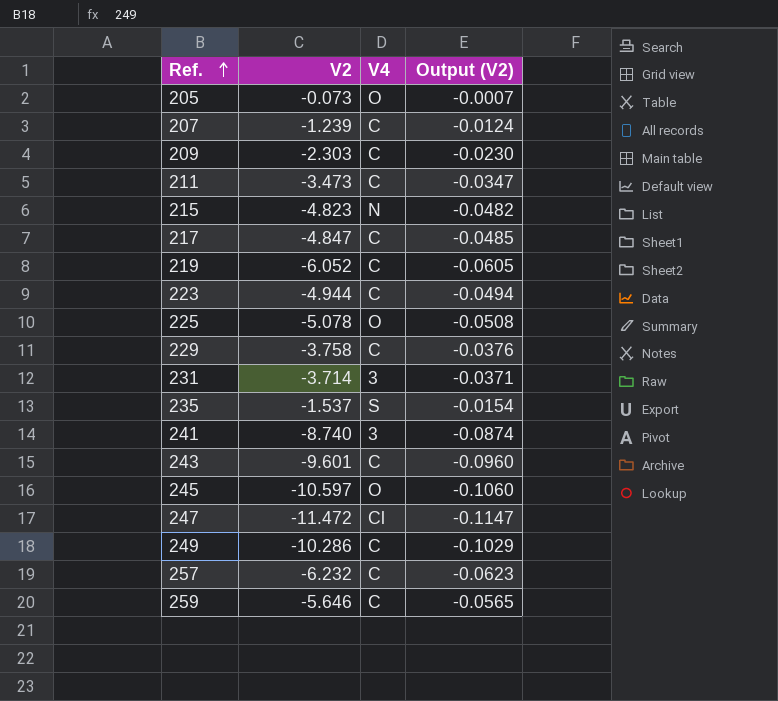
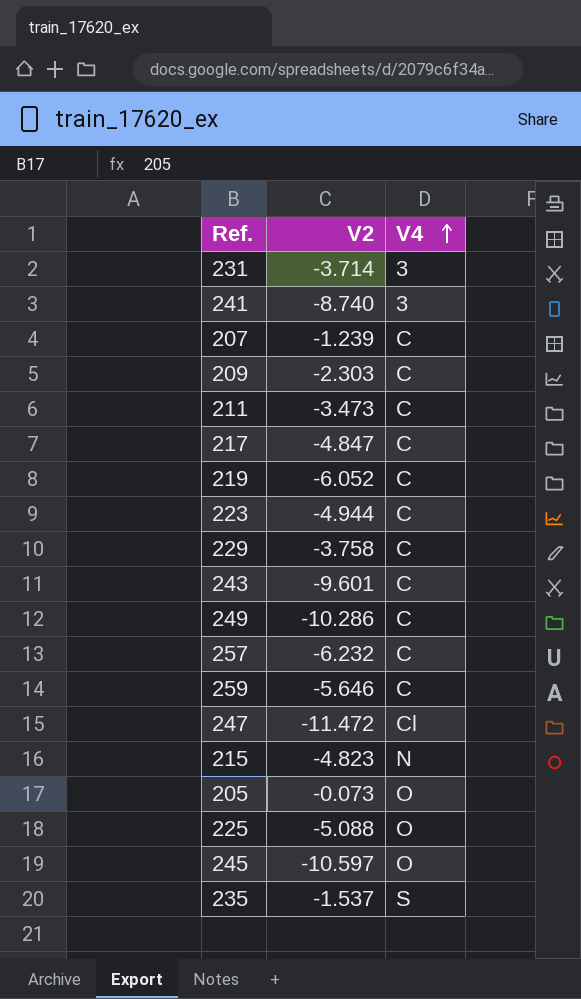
row order: Ref. ascending -> V4 ascending
column Output (V2) | formula: [V2] * 0.01 -> none
225 | V2: -5.078 -> -5.088

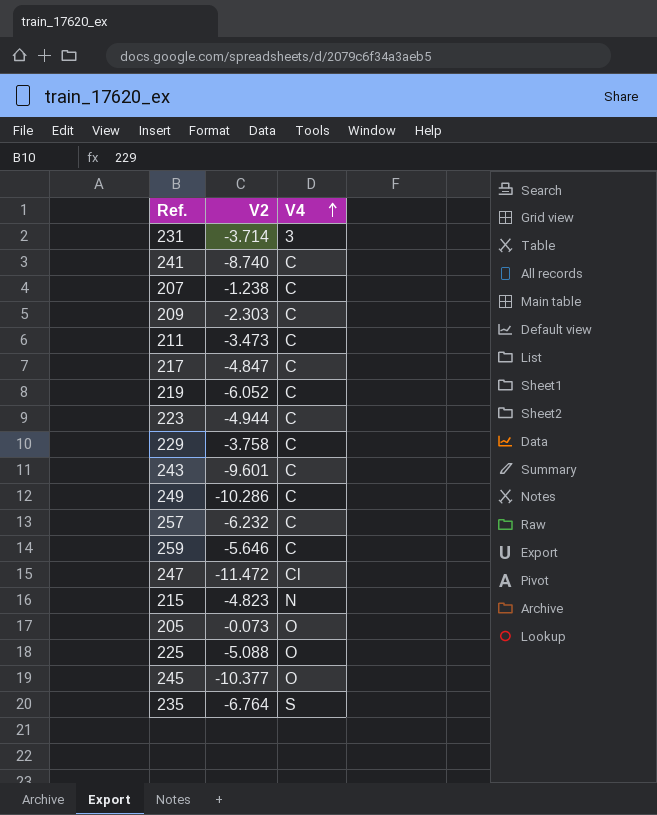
241 | V4: 3 -> C
207 | V2: -1.239 -> -1.238
245 | V2: -10.597 -> -10.377
235 | V2: -1.537 -> -6.764

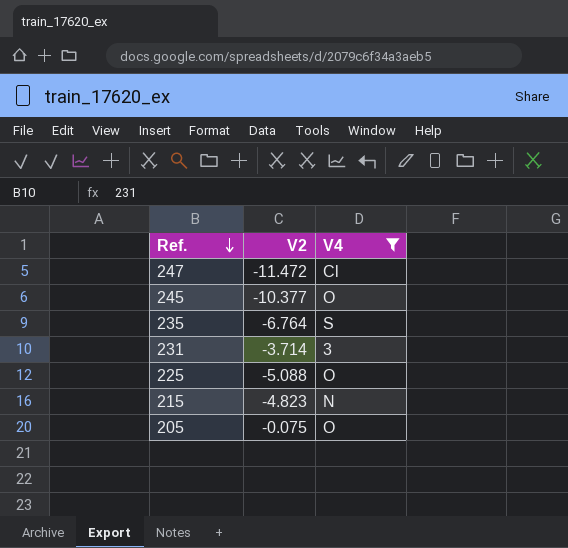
filter: none -> V4 != C
row order: V4 ascending -> Ref. descending
205 | V2: -0.073 -> -0.075

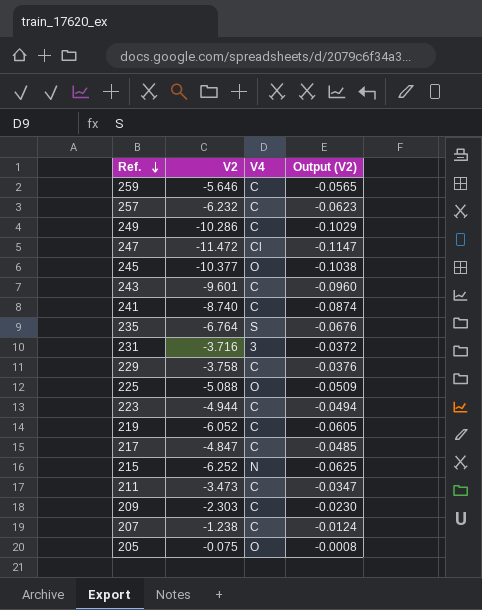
filter: V4 != C -> none
column Output (V2) | formula: none -> [V2] * 0.01
231 | V2: -3.714 -> -3.716
215 | V2: -4.823 -> -6.252

